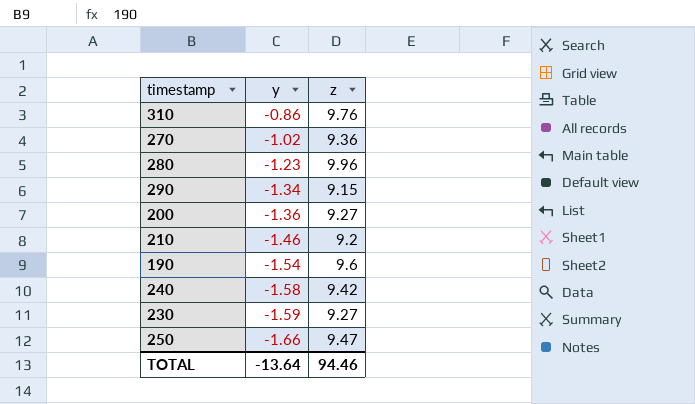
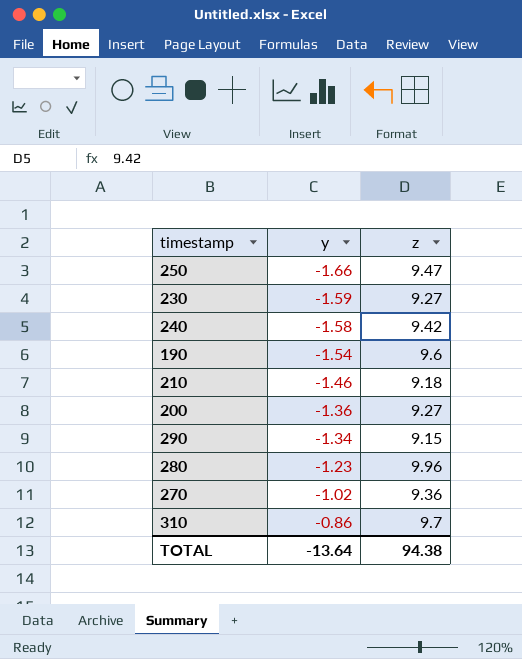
row order: y descending -> y ascending
210 | z: 9.2 -> 9.18
310 | z: 9.76 -> 9.7
TOTAL | z: 94.46 -> 94.38

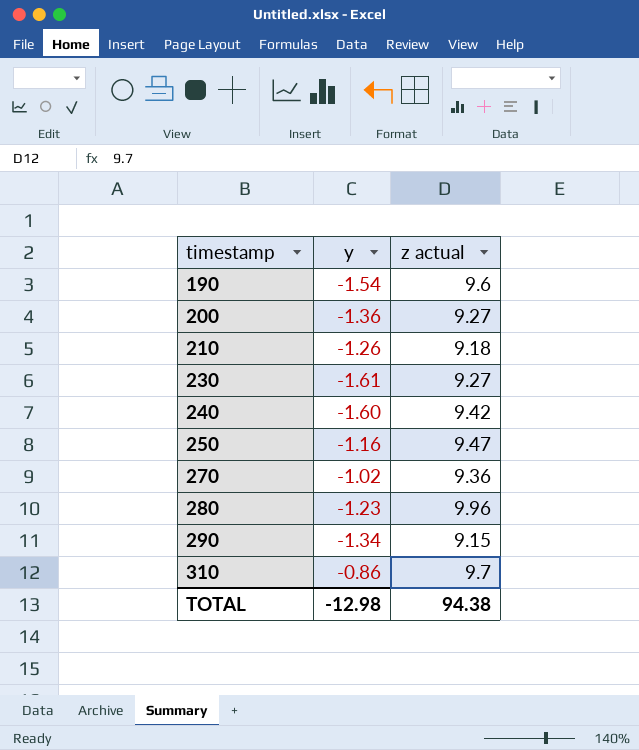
row order: y ascending -> timestamp ascending
column name: z -> z actual
210 | y: -1.46 -> -1.26
230 | y: -1.59 -> -1.61
240 | y: -1.58 -> -1.60
250 | y: -1.66 -> -1.16
TOTAL | y: -13.64 -> -12.98

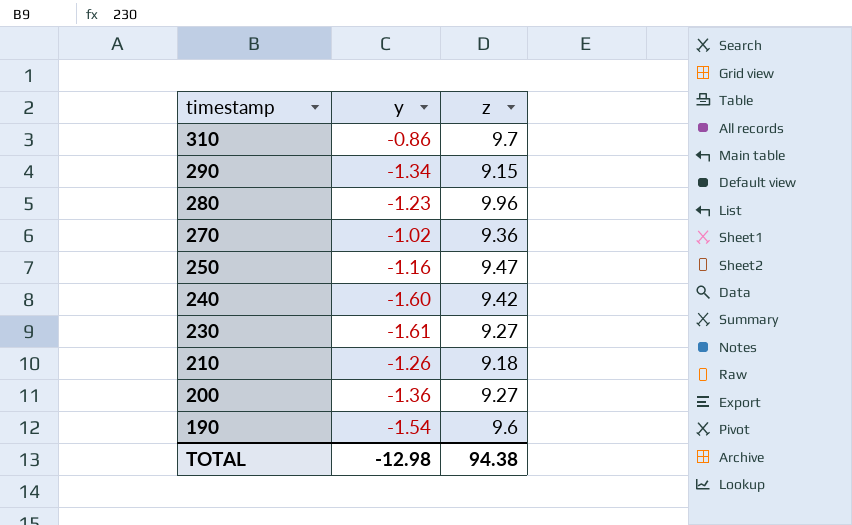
row order: timestamp ascending -> timestamp descending
column name: z actual -> z

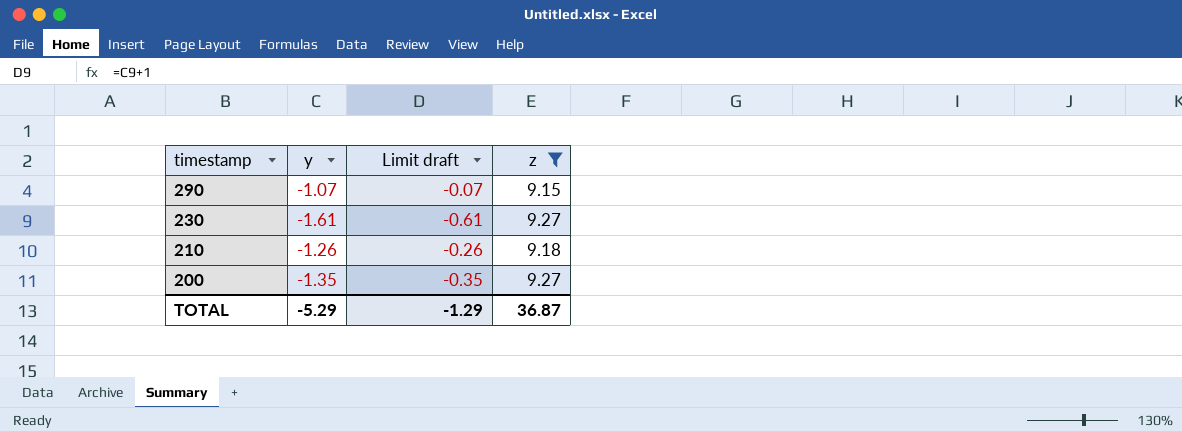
filter: none -> z <= 9.27
column Limit draft | formula: none -> [y] + 1
290 | y: -1.34 -> -1.07
200 | y: -1.36 -> -1.35
TOTAL | y: -12.98 -> -5.29
TOTAL | z: 94.38 -> 36.87

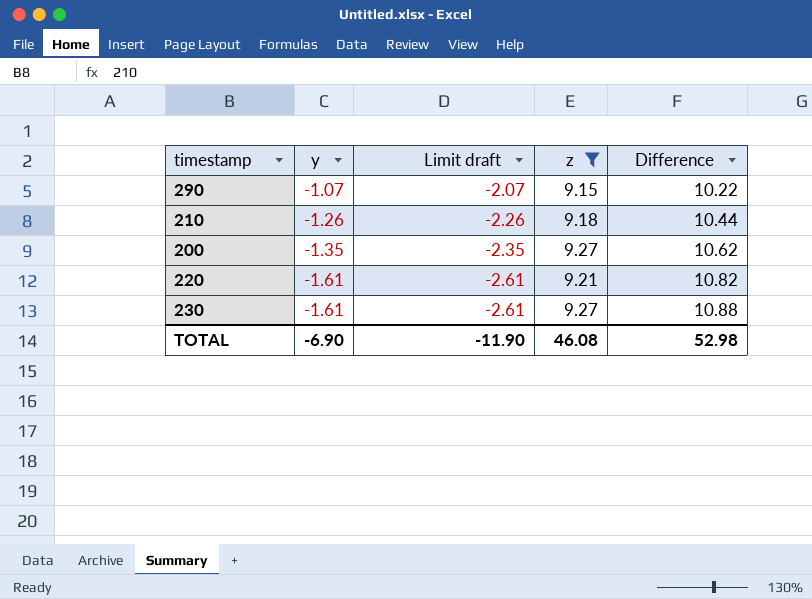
row order: timestamp descending -> y descending
column Limit draft | formula: [y] + 1 -> [y] - 1
column Difference | formula: none -> [z] - [y]
row 220: none -> -1.61 | -2.61 | 9.21 | 10.82
TOTAL | y: -5.29 -> -6.90
TOTAL | Limit draft: -1.29 -> -11.90
TOTAL | z: 36.87 -> 46.08

